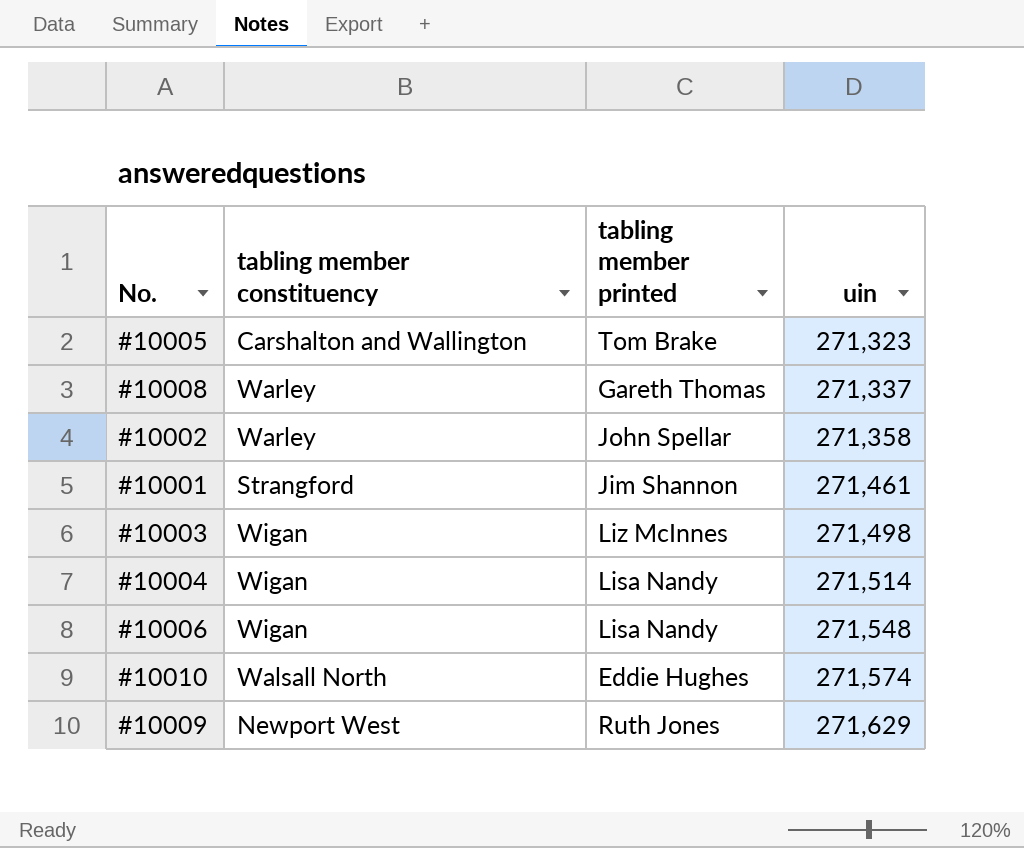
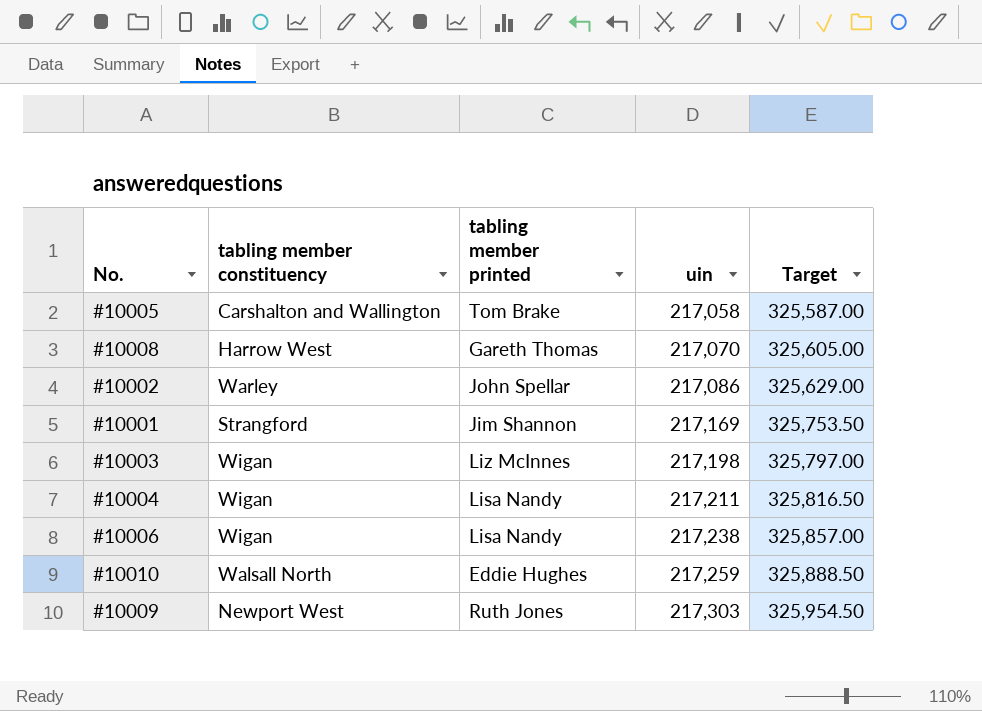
column Target | formula: none -> [uin] * 1.5
#10005 | uin: 271,323 -> 217,058
#10008 | tabling member constituency: Warley -> Harrow West
#10008 | uin: 271,337 -> 217,070
#10002 | uin: 271,358 -> 217,086
#10001 | uin: 271,461 -> 217,169
#10003 | uin: 271,498 -> 217,198
#10004 | uin: 271,514 -> 217,211
#10006 | uin: 271,548 -> 217,238
#10010 | uin: 271,574 -> 217,259
#10009 | uin: 271,629 -> 217,303

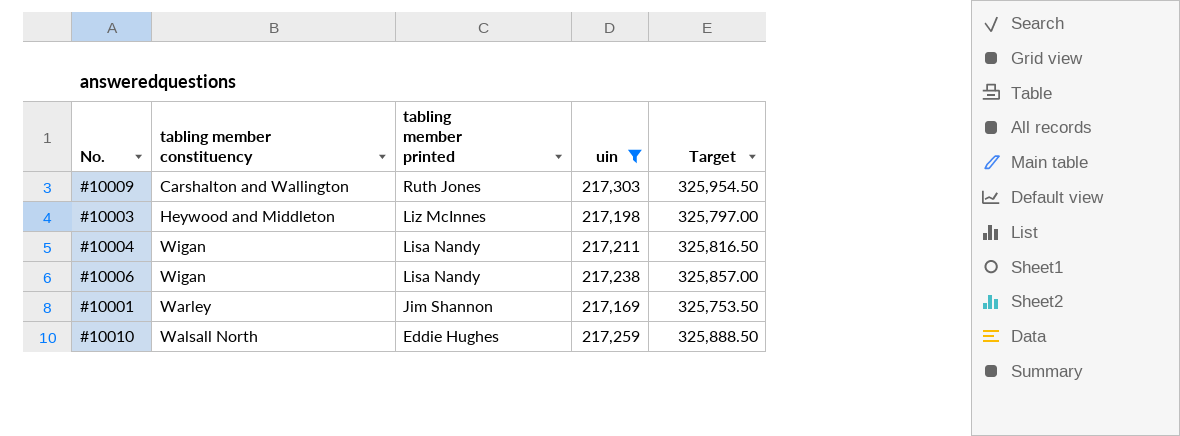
filter: none -> uin >= 217,169
row order: uin ascending -> tabling member printed descending
#10009 | tabling member constituency: Newport West -> Carshalton and Wallington
#10003 | tabling member constituency: Wigan -> Heywood and Middleton
#10001 | tabling member constituency: Strangford -> Warley

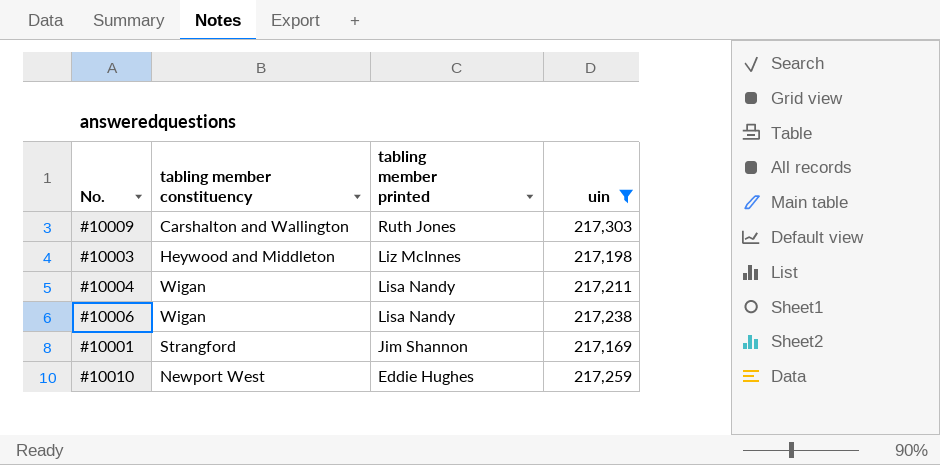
column Target | formula: [uin] * 1.5 -> none
#10001 | tabling member constituency: Warley -> Strangford
#10010 | tabling member constituency: Walsall North -> Newport West

